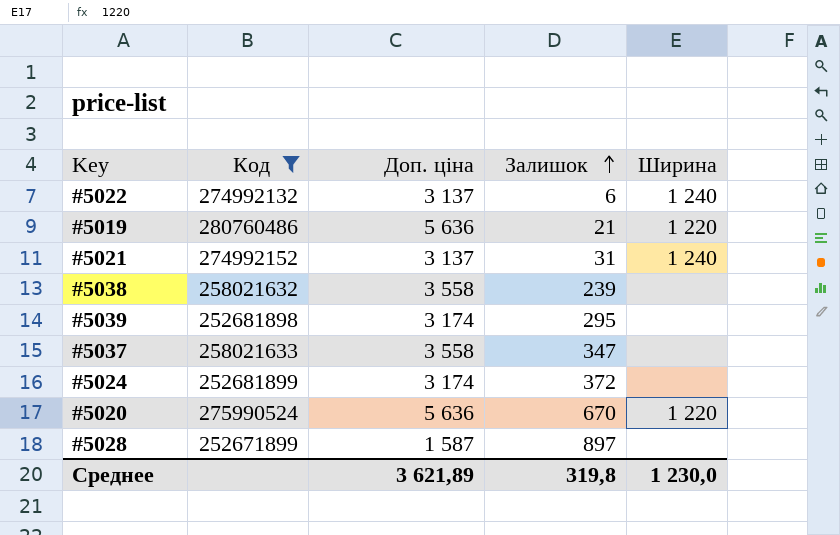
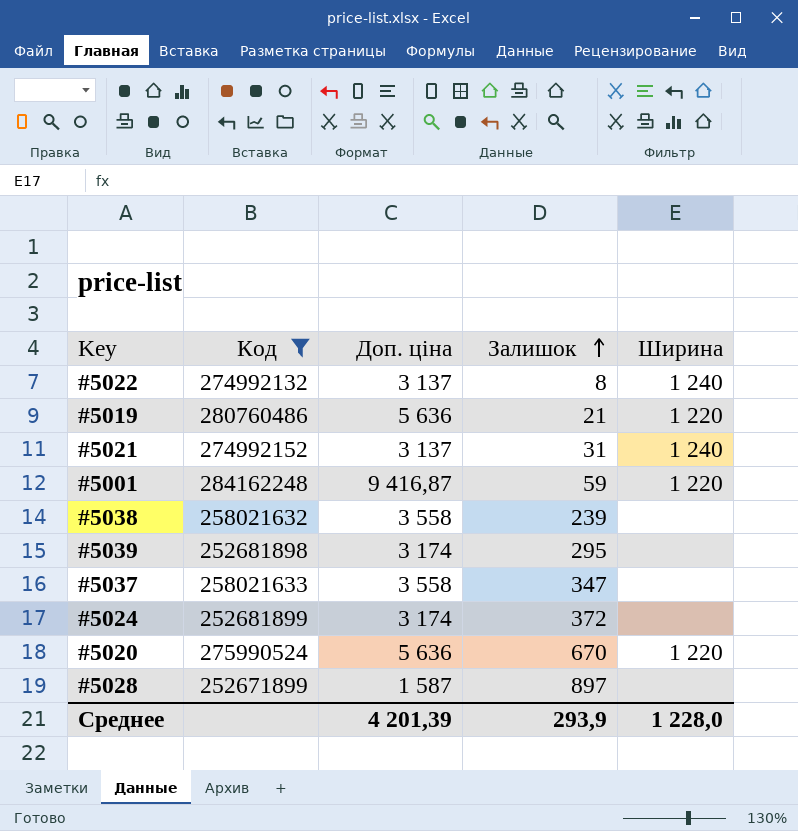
#5022 | Залишок: 6 -> 8
row #5001: none -> 284162248 | 9 416,87 | 59 | 1 220
Среднее | Доп. ціна: 3 621,89 -> 4 201,39
Среднее | Залишок: 319,8 -> 293,9
Среднее | Ширина: 1 230,0 -> 1 228,0

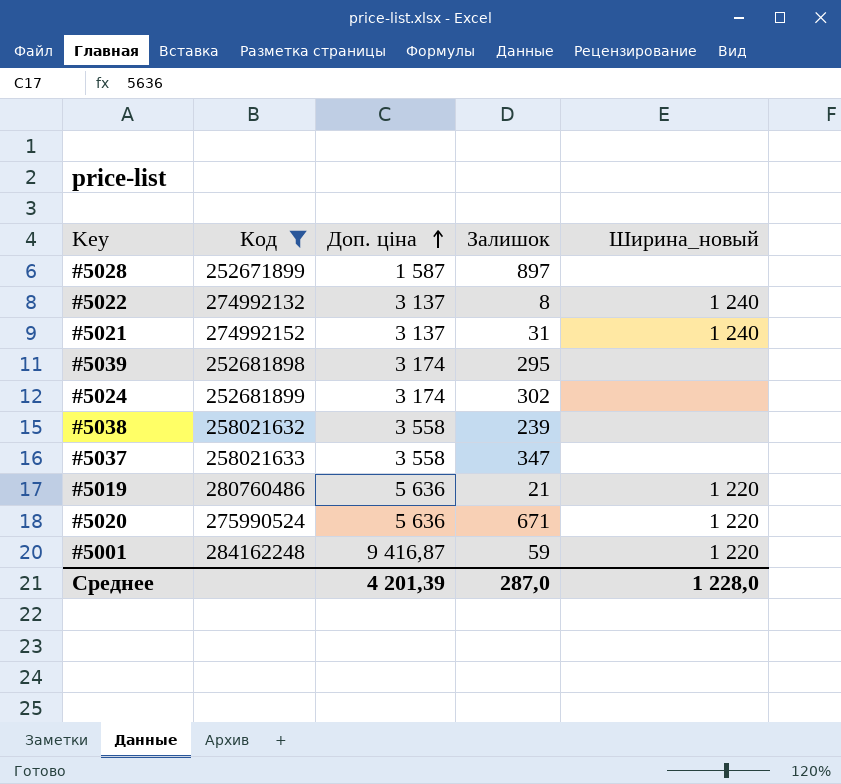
row order: Залишок ascending -> Доп. ціна ascending
column name: Ширина -> Ширина_новый
#5024 | Залишок: 372 -> 302
#5020 | Залишок: 670 -> 671
Среднее | Залишок: 293,9 -> 287,0

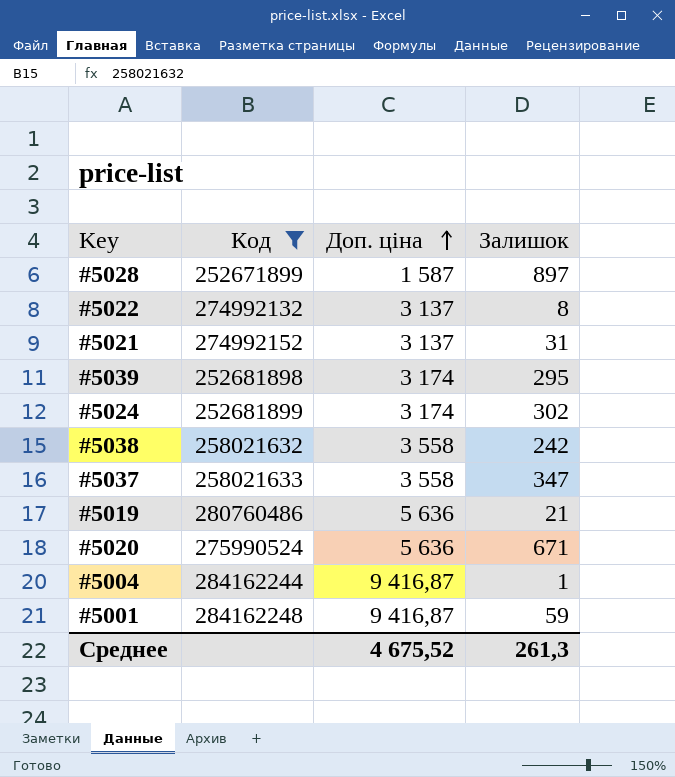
column Ширина_новый | position: 5 -> none
#5038 | Залишок: 239 -> 242
row #5004: none -> 284162244 | 9 416,87 | 1
Среднее | Доп. ціна: 4 201,39 -> 4 675,52
Среднее | Залишок: 287,0 -> 261,3

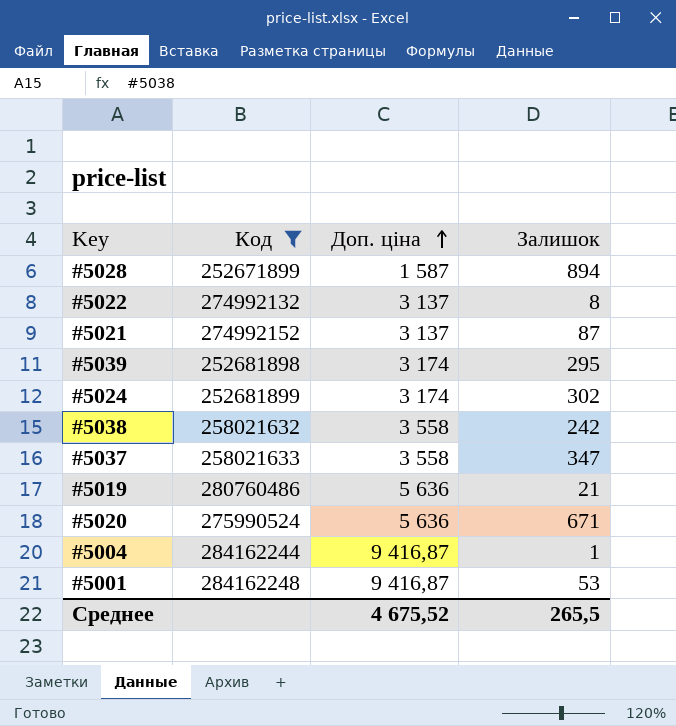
#5028 | Залишок: 897 -> 894
#5021 | Залишок: 31 -> 87
#5001 | Залишок: 59 -> 53
Среднее | Залишок: 261,3 -> 265,5

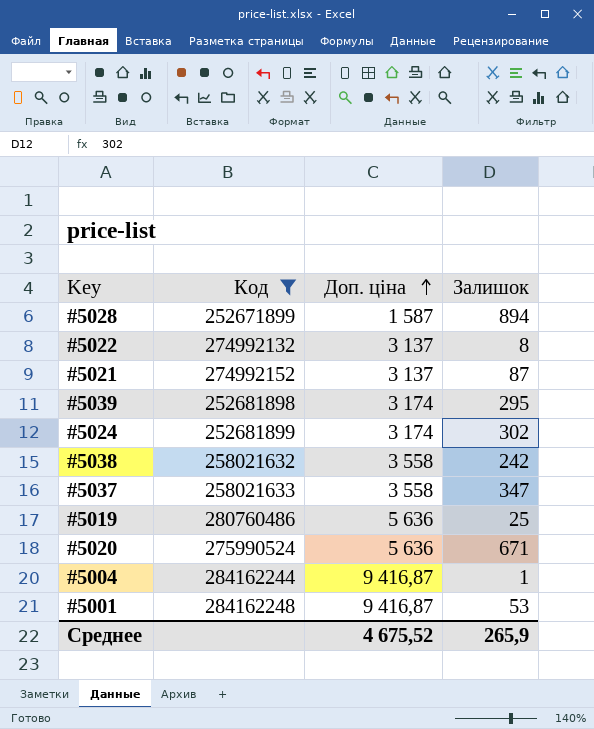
#5019 | Залишок: 21 -> 25
Среднее | Залишок: 265,5 -> 265,9

